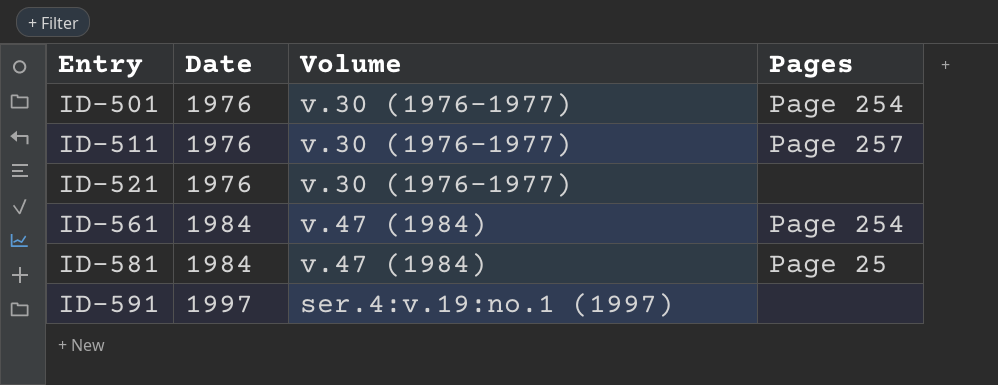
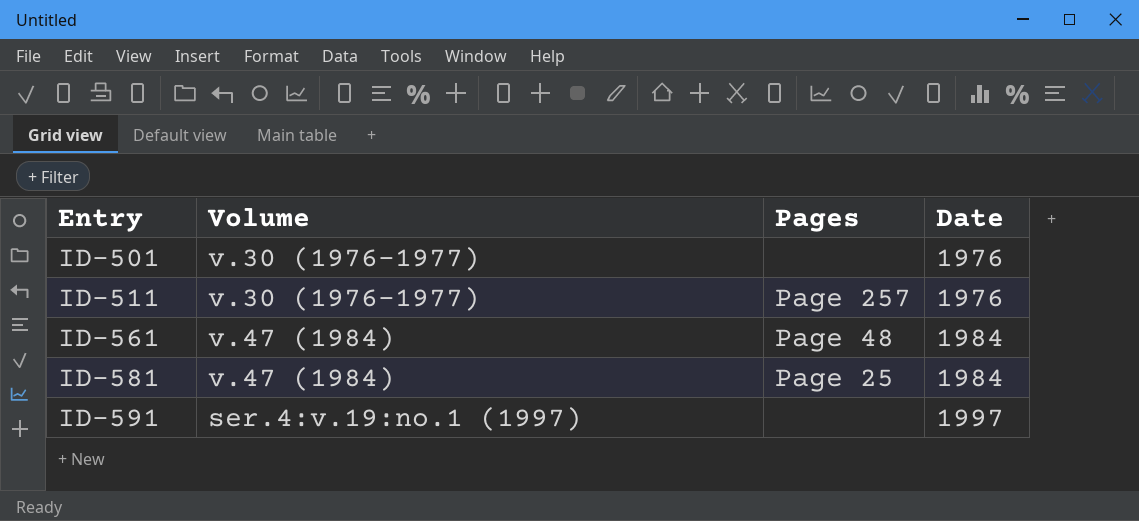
column Date | position: 2 -> 4
row ID-521: 1976 | v.30 (1976-1977) | none -> none
ID-501 | Pages: Page 254 -> none
ID-561 | Pages: Page 254 -> Page 48

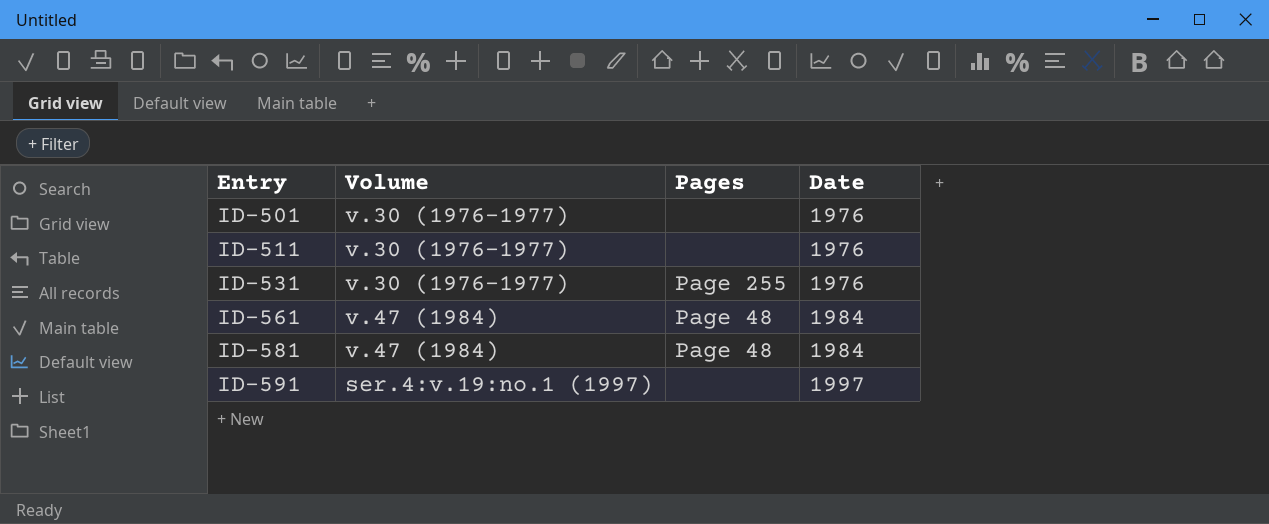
ID-511 | Pages: Page 257 -> none
row ID-531: none -> v.30 (1976-1977) | Page 255 | 1976
ID-581 | Pages: Page 25 -> Page 48

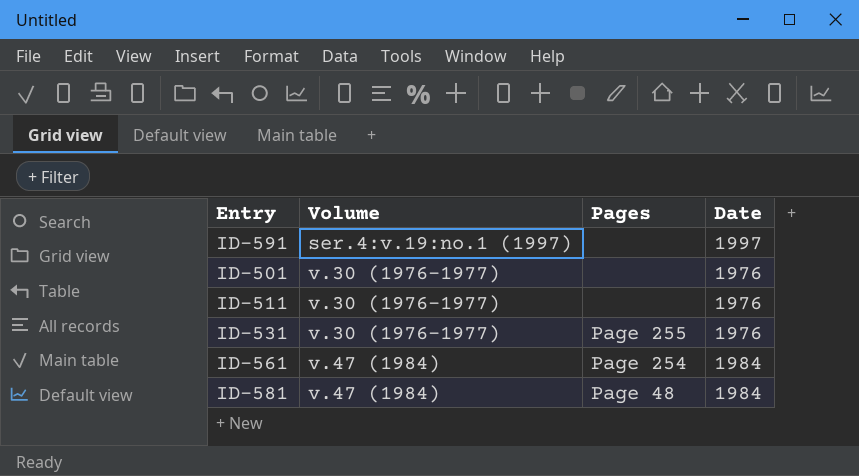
row order: Entry ascending -> Volume ascending
ID-561 | Pages: Page 48 -> Page 254

